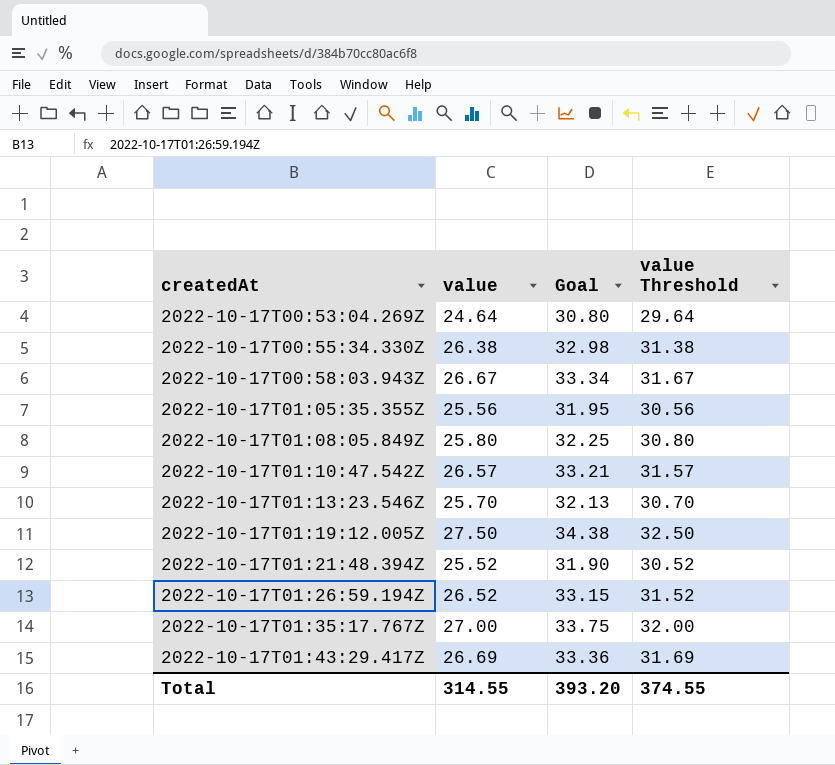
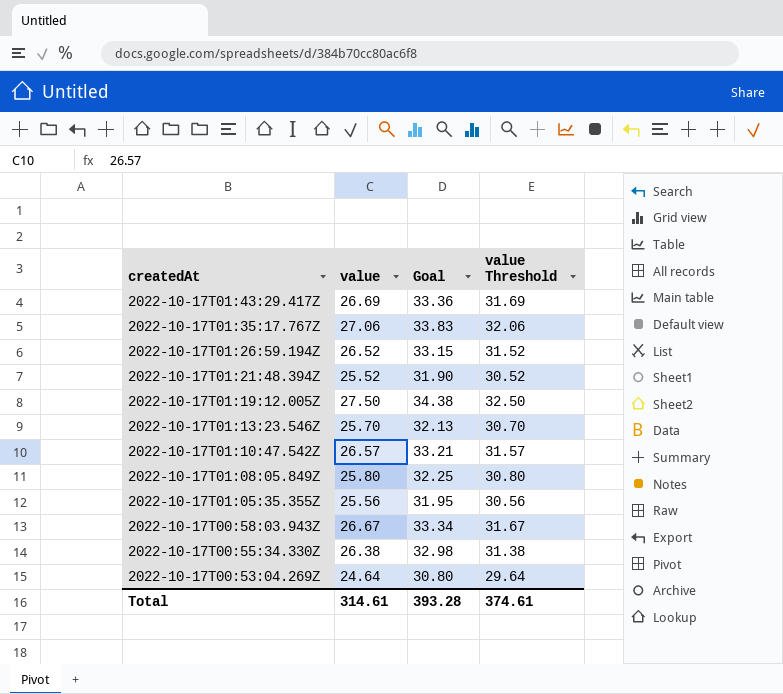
row order: createdAt ascending -> createdAt descending
2022-10-17T01:35:17.767Z | value: 27.00 -> 27.06
2022-10-17T01:35:17.767Z | Goal: 33.75 -> 33.83
2022-10-17T01:35:17.767Z | value Threshold: 32.00 -> 32.06
Total | value: 314.55 -> 314.61
Total | Goal: 393.20 -> 393.28
Total | value Threshold: 374.55 -> 374.61

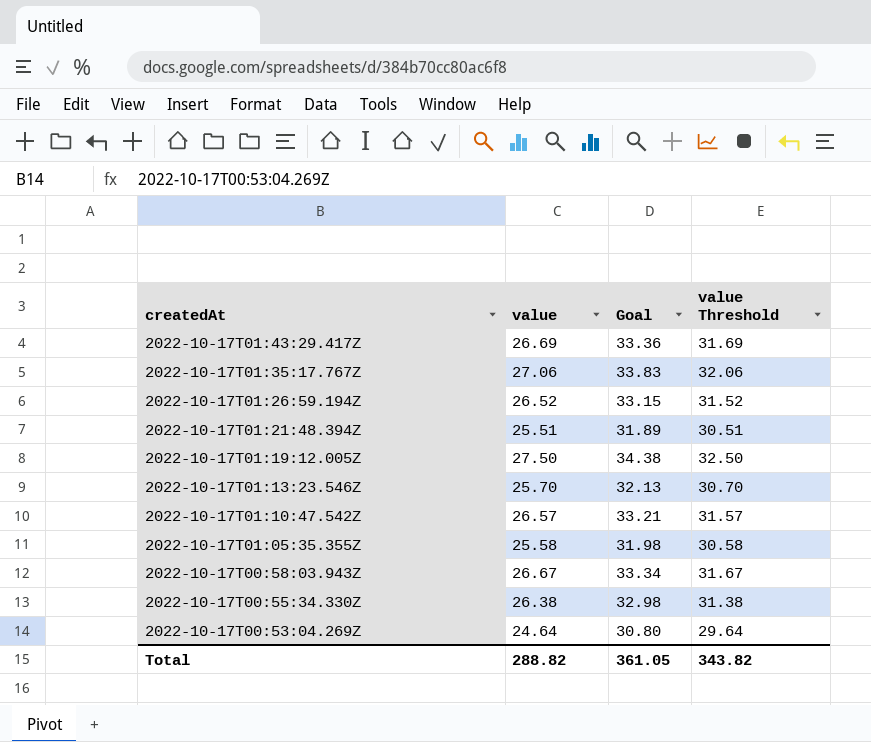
row 2022-10-17T01:08:05.849Z: 25.80 | 32.25 | 30.80 -> none
2022-10-17T01:21:48.394Z | value: 25.52 -> 25.51
2022-10-17T01:21:48.394Z | Goal: 31.90 -> 31.89
2022-10-17T01:21:48.394Z | value Threshold: 30.52 -> 30.51
2022-10-17T01:05:35.355Z | value: 25.56 -> 25.58
2022-10-17T01:05:35.355Z | Goal: 31.95 -> 31.98
2022-10-17T01:05:35.355Z | value Threshold: 30.56 -> 30.58
Total | value: 314.61 -> 288.82
Total | Goal: 393.28 -> 361.05
Total | value Threshold: 374.61 -> 343.82

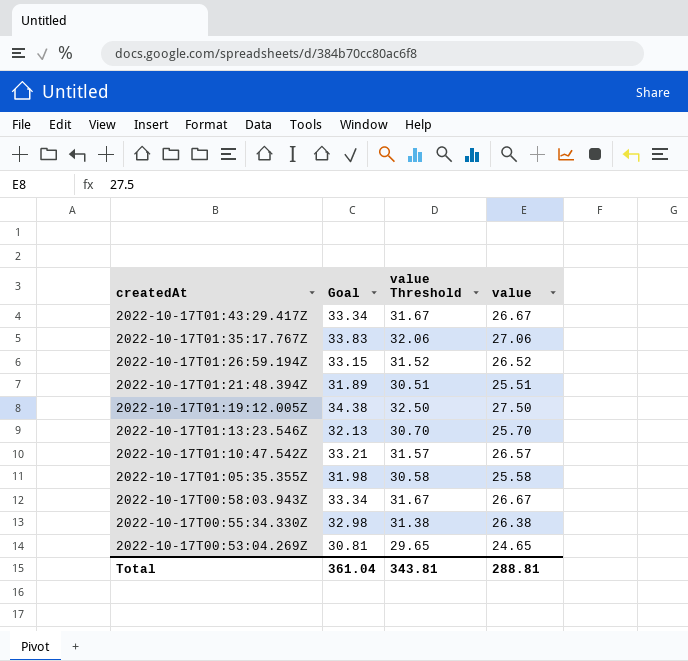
column value | position: 2 -> 4
2022-10-17T01:43:29.417Z | Goal: 33.36 -> 33.34
2022-10-17T01:43:29.417Z | value Threshold: 31.69 -> 31.67
2022-10-17T01:43:29.417Z | value: 26.69 -> 26.67
2022-10-17T00:53:04.269Z | Goal: 30.80 -> 30.81
2022-10-17T00:53:04.269Z | value Threshold: 29.64 -> 29.65
2022-10-17T00:53:04.269Z | value: 24.64 -> 24.65
Total | Goal: 361.05 -> 361.04
Total | value Threshold: 343.82 -> 343.81
Total | value: 288.82 -> 288.81

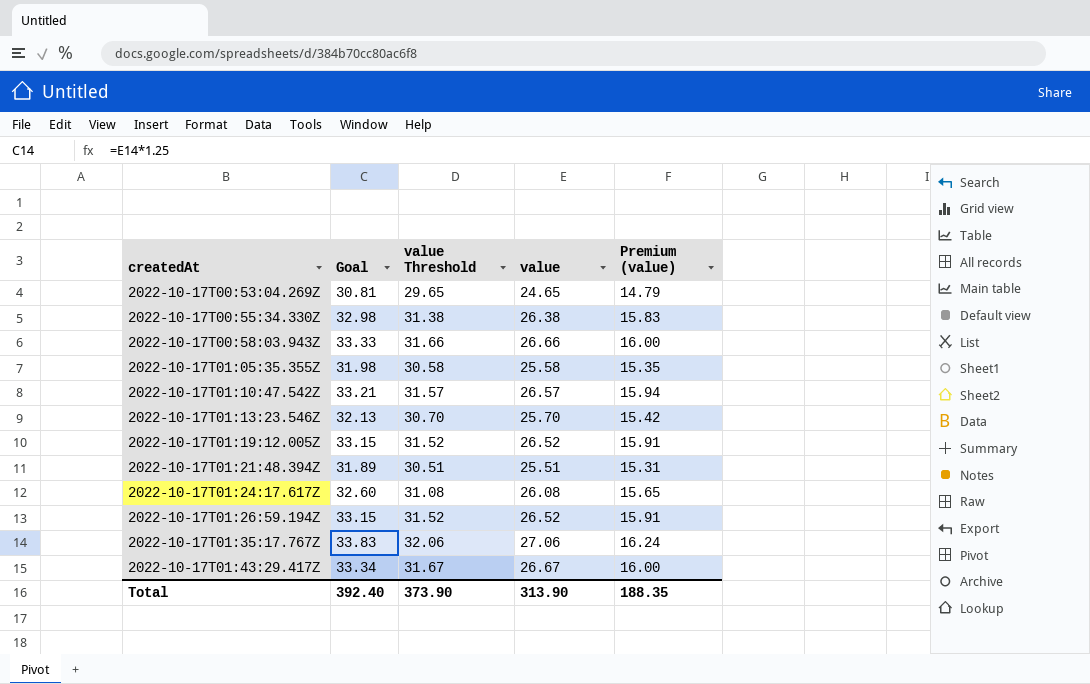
row order: createdAt descending -> createdAt ascending
column Premium (value) | formula: none -> [value] * 0.6
2022-10-17T00:58:03.943Z | Goal: 33.34 -> 33.33
2022-10-17T00:58:03.943Z | value Threshold: 31.67 -> 31.66
2022-10-17T00:58:03.943Z | value: 26.67 -> 26.66
2022-10-17T01:19:12.005Z | Goal: 34.38 -> 33.15
2022-10-17T01:19:12.005Z | value Threshold: 32.50 -> 31.52
2022-10-17T01:19:12.005Z | value: 27.50 -> 26.52
row 2022-10-17T01:24:17.617Z: none -> 32.60 | 31.08 | 26.08 | 15.65
Total | Goal: 361.04 -> 392.40
Total | value Threshold: 343.81 -> 373.90
Total | value: 288.81 -> 313.90

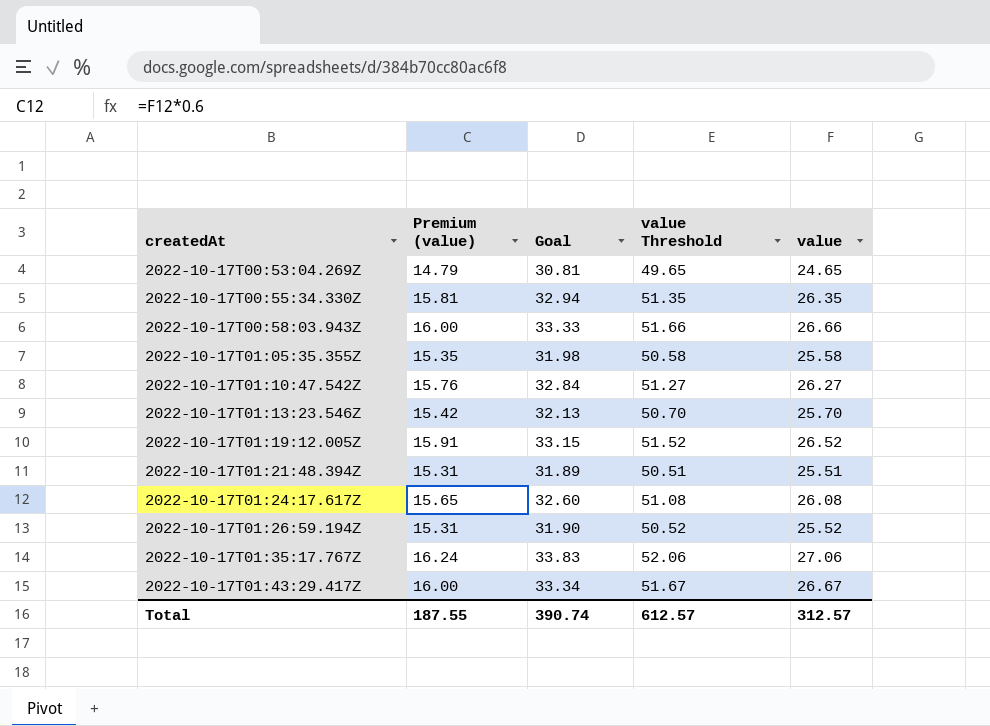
column Premium (value) | position: 5 -> 2
column value Threshold | formula: [value] + 5 -> [value] + 25
2022-10-17T00:55:34.330Z | Premium (value): 15.83 -> 15.81
2022-10-17T00:55:34.330Z | Goal: 32.98 -> 32.94
2022-10-17T00:55:34.330Z | value: 26.38 -> 26.35
2022-10-17T01:10:47.542Z | Premium (value): 15.94 -> 15.76
2022-10-17T01:10:47.542Z | Goal: 33.21 -> 32.84
2022-10-17T01:10:47.542Z | value: 26.57 -> 26.27
2022-10-17T01:26:59.194Z | Premium (value): 15.91 -> 15.31
2022-10-17T01:26:59.194Z | Goal: 33.15 -> 31.90
2022-10-17T01:26:59.194Z | value: 26.52 -> 25.52
Total | Premium (value): 188.35 -> 187.55
Total | Goal: 392.40 -> 390.74
Total | value Threshold: 373.90 -> 612.57
Total | value: 313.90 -> 312.57

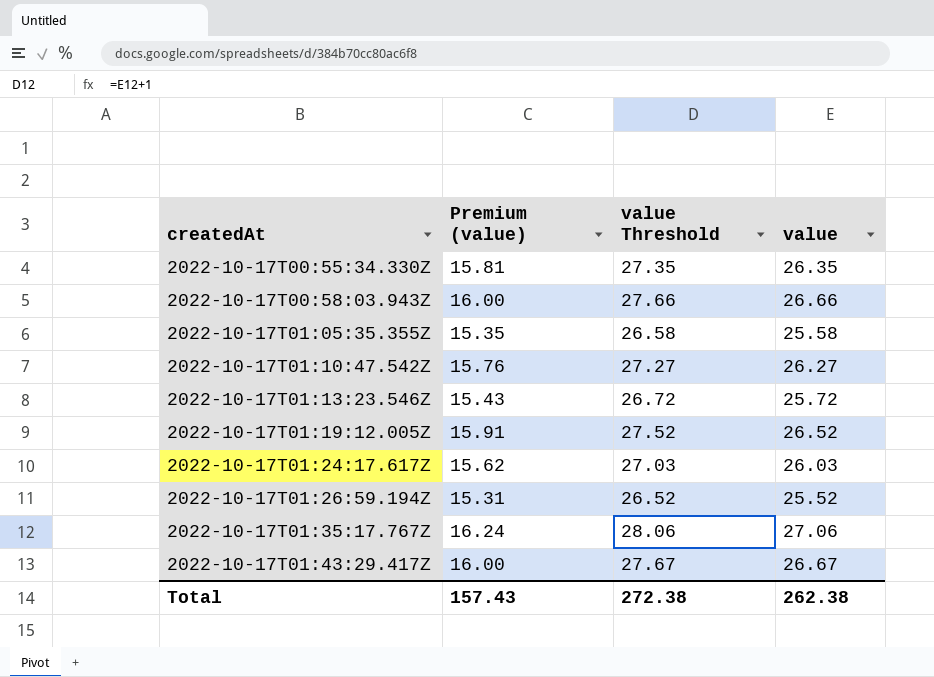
column Goal | formula: [value] * 1.25 -> none
column value Threshold | formula: [value] + 25 -> [value] + 1
row 2022-10-17T00:53:04.269Z: 14.79 | 30.81 | 49.65 | 24.65 -> none
row 2022-10-17T01:21:48.394Z: 15.31 | 31.89 | 50.51 | 25.51 -> none
2022-10-17T01:13:23.546Z | Premium (value): 15.42 -> 15.43
2022-10-17T01:13:23.546Z | value: 25.70 -> 25.72
2022-10-17T01:24:17.617Z | Premium (value): 15.65 -> 15.62
2022-10-17T01:24:17.617Z | value: 26.08 -> 26.03
Total | Premium (value): 187.55 -> 157.43
Total | value Threshold: 612.57 -> 272.38
Total | value: 312.57 -> 262.38

